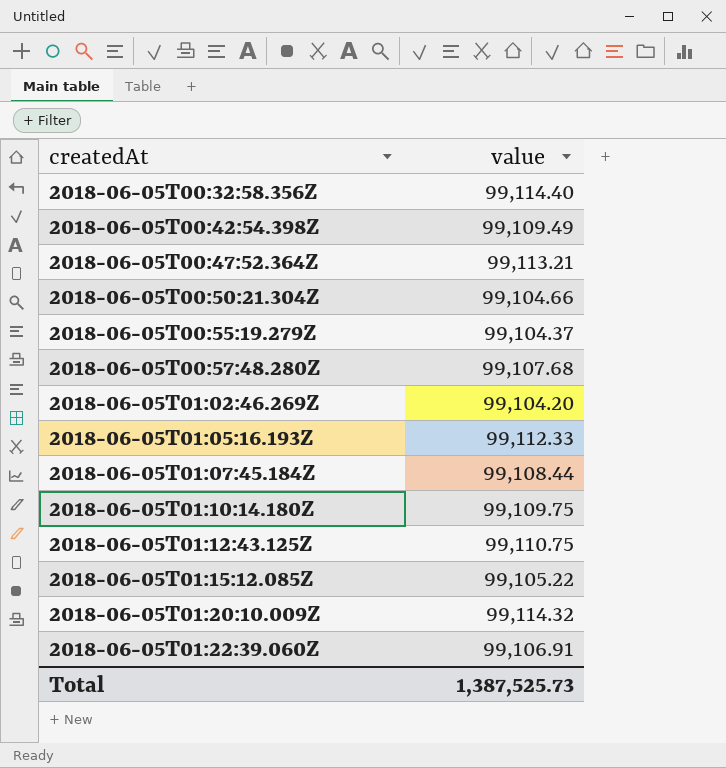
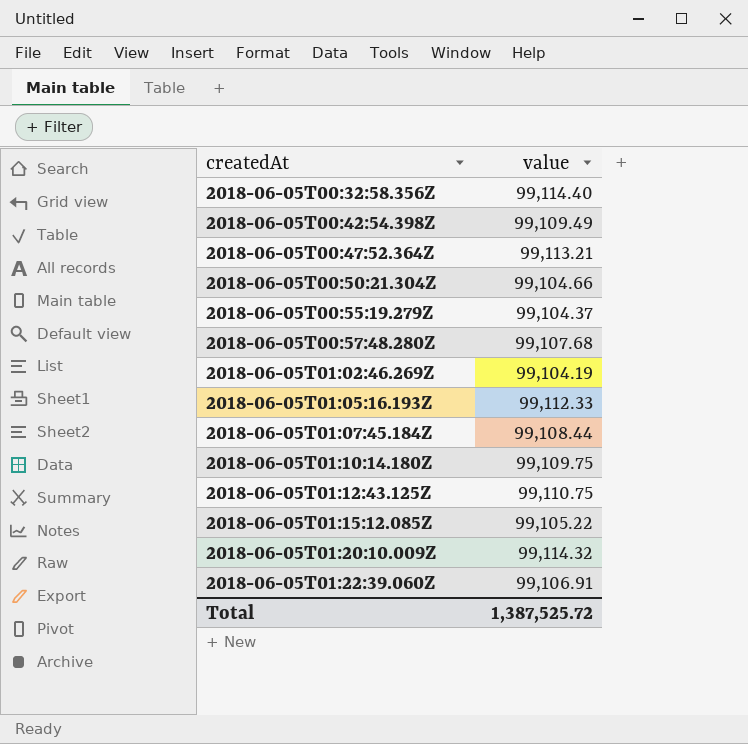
2018-06-05T01:02:46.269Z | value: 99,104.20 -> 99,104.19
Total | value: 1,387,525.73 -> 1,387,525.72

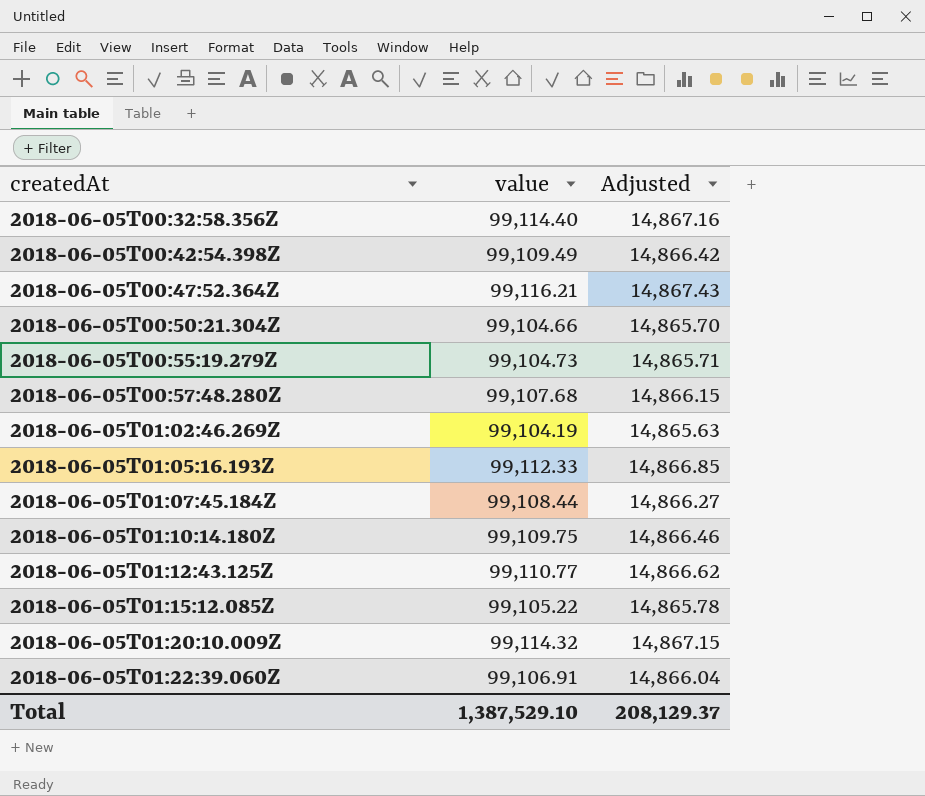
column Adjusted | formula: none -> [value] * 0.15
2018-06-05T00:47:52.364Z | value: 99,113.21 -> 99,116.21
2018-06-05T00:55:19.279Z | value: 99,104.37 -> 99,104.73
2018-06-05T01:12:43.125Z | value: 99,110.75 -> 99,110.77
Total | value: 1,387,525.72 -> 1,387,529.10

